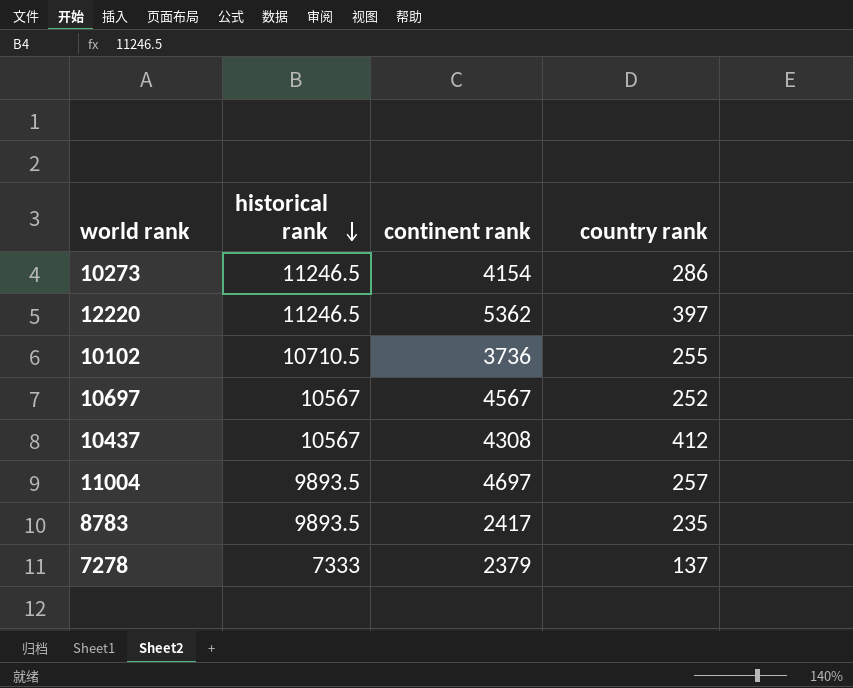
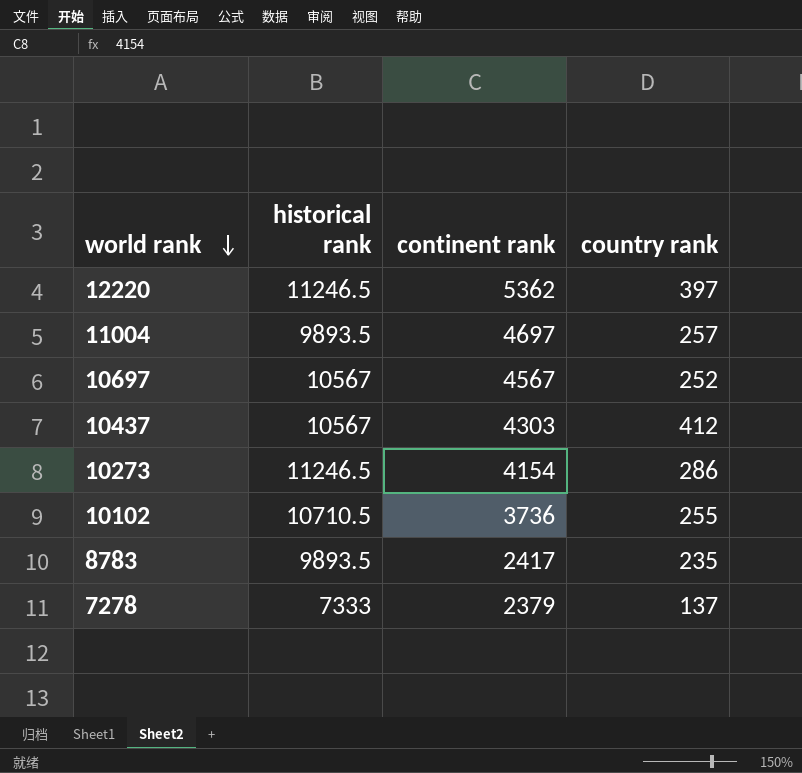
row order: historical rank descending -> world rank descending
10437 | continent rank: 4308 -> 4303

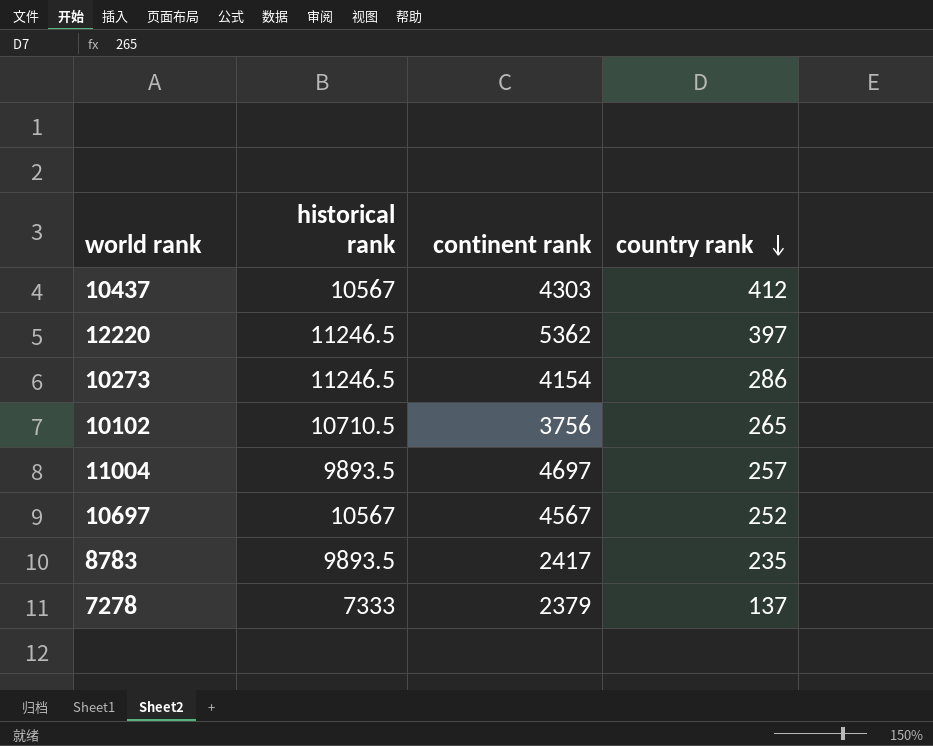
row order: world rank descending -> country rank descending
10102 | continent rank: 3736 -> 3756
10102 | country rank: 255 -> 265

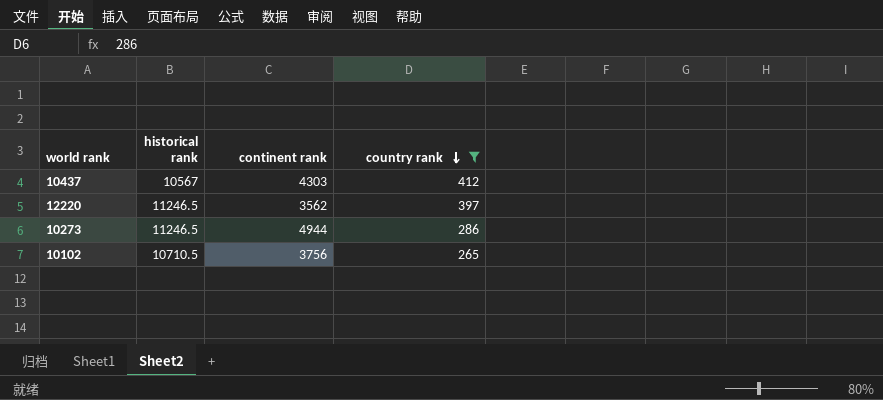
filter: none -> country rank >= 265
12220 | continent rank: 5362 -> 3562
10273 | continent rank: 4154 -> 4944

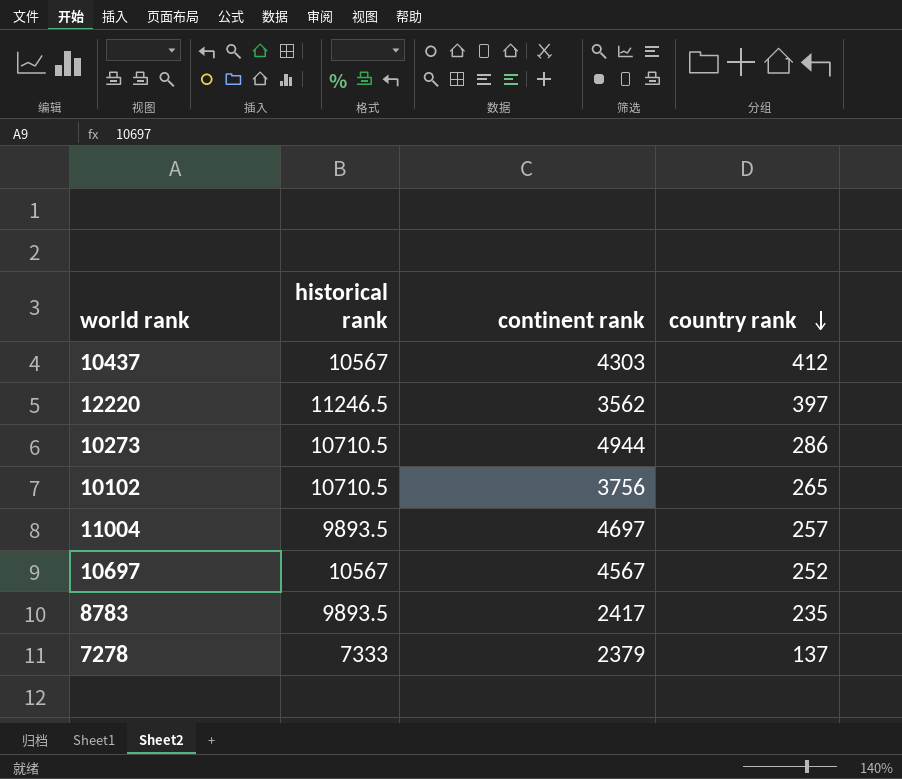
filter: country rank >= 265 -> none
10273 | historical rank: 11246.5 -> 10710.5

